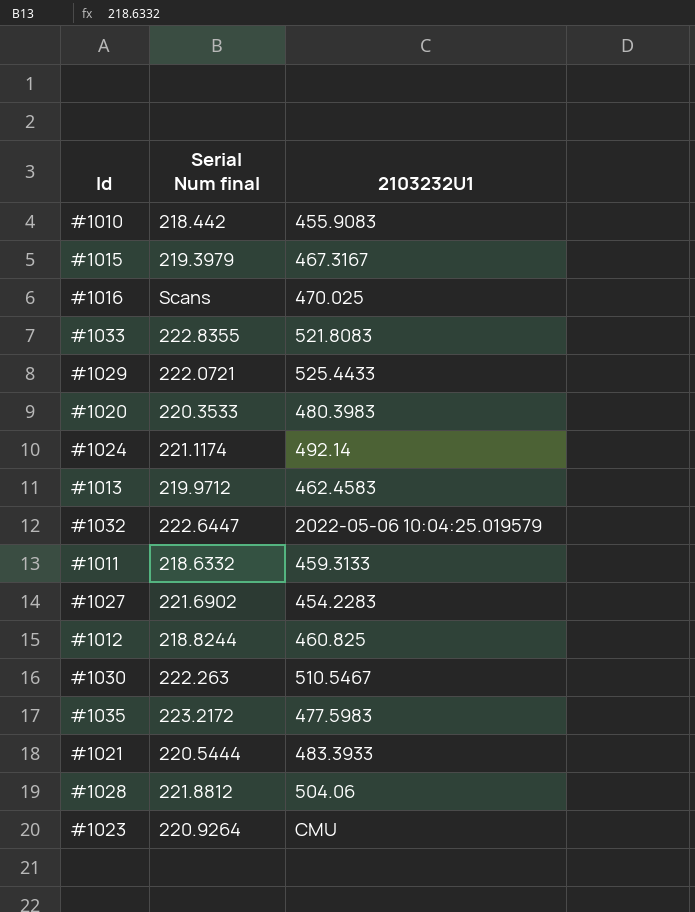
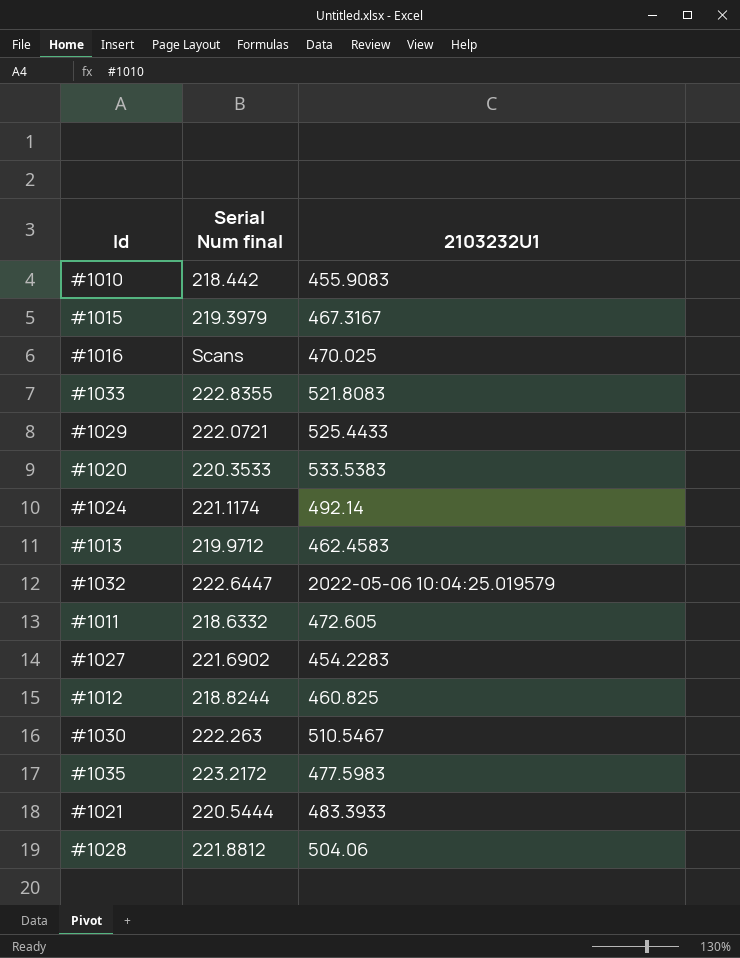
row #1023: 220.9264 | CMU -> none
#1020 | 2103232U1: 480.3983 -> 533.5383
#1011 | 2103232U1: 459.3133 -> 472.605

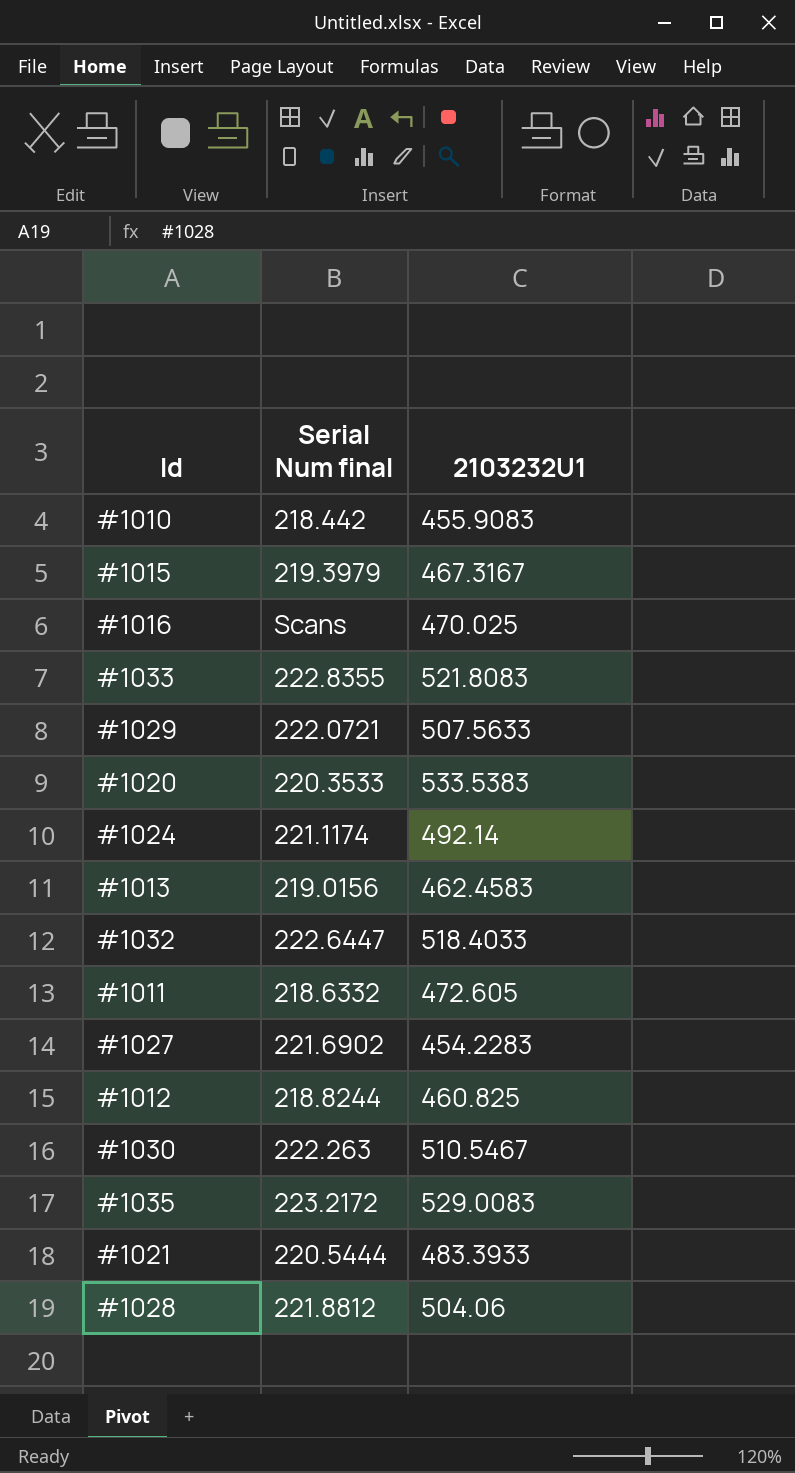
#1029 | 2103232U1: 525.4433 -> 507.5633
#1013 | Serial Num final: 219.9712 -> 219.0156
#1032 | 2103232U1: 2022-05-06 10:04:25.019579 -> 518.4033
#1035 | 2103232U1: 477.5983 -> 529.0083

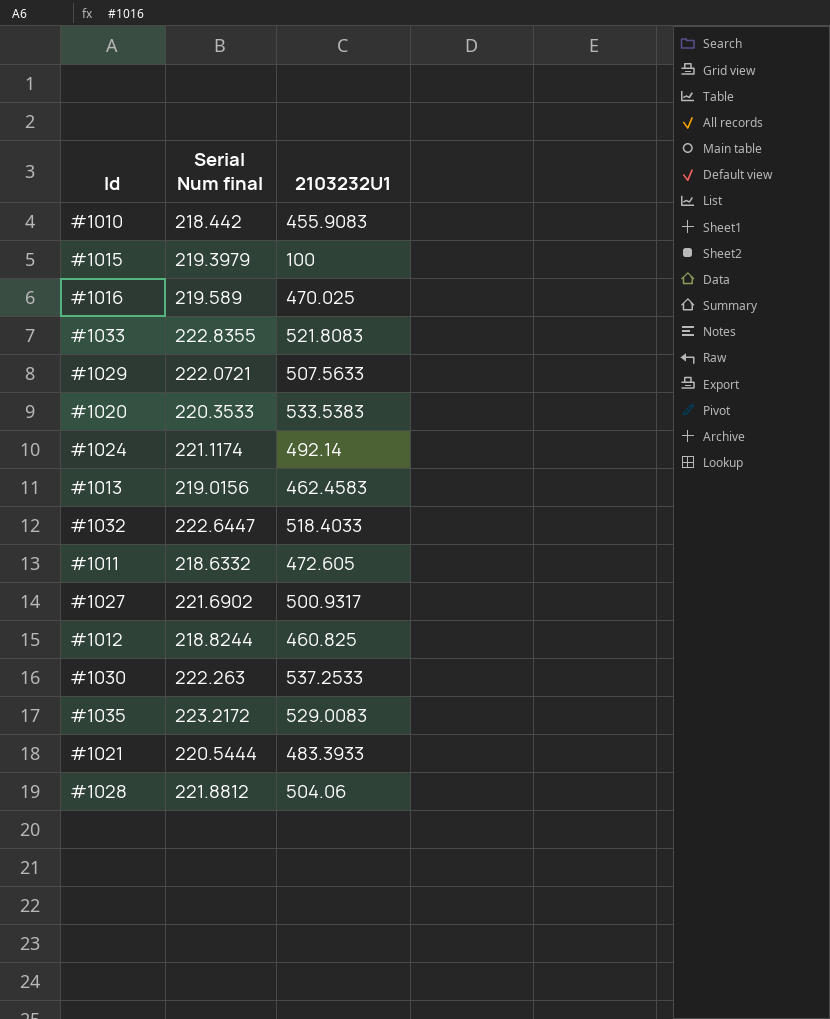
#1015 | 2103232U1: 467.3167 -> 100
#1016 | Serial Num final: Scans -> 219.589
#1027 | 2103232U1: 454.2283 -> 500.9317
#1030 | 2103232U1: 510.5467 -> 537.2533

